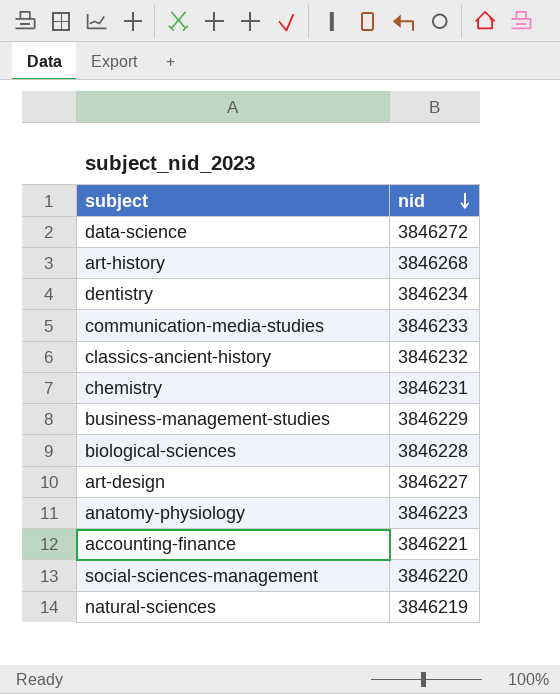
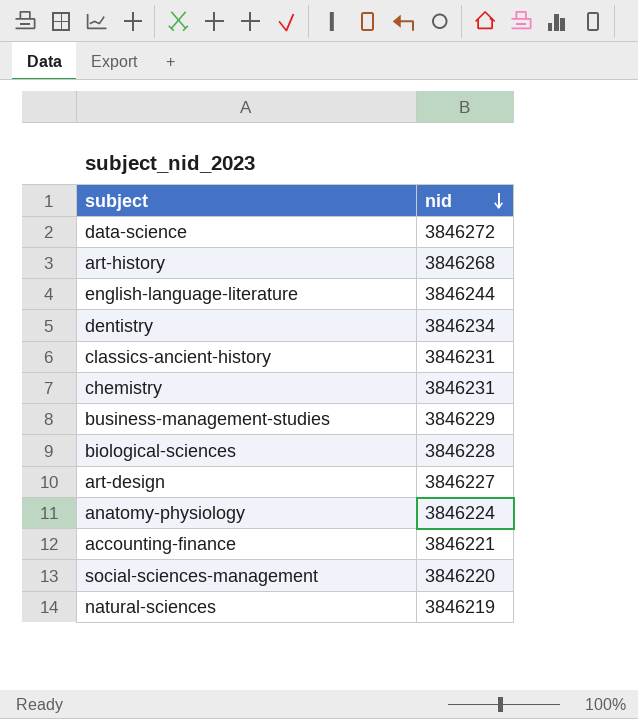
row communication-media-studies: 3846233 -> none
row english-language-literature: none -> 3846244
classics-ancient-history | nid: 3846232 -> 3846231
anatomy-physiology | nid: 3846223 -> 3846224

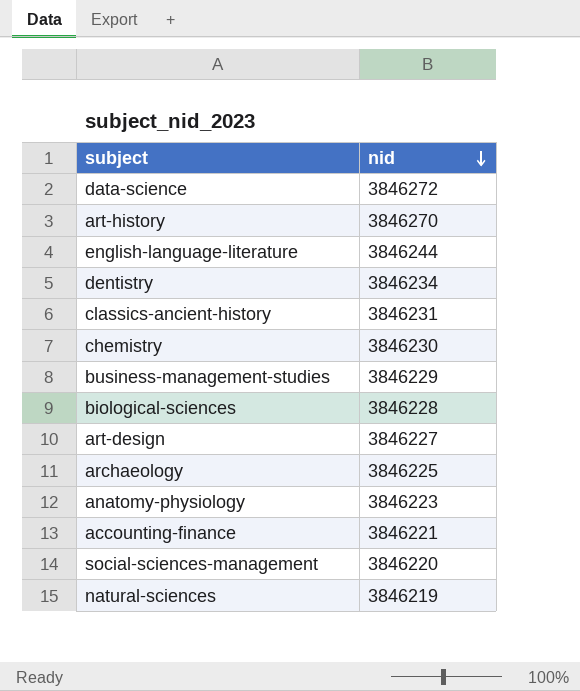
art-history | nid: 3846268 -> 3846270
chemistry | nid: 3846231 -> 3846230
row archaeology: none -> 3846225
anatomy-physiology | nid: 3846224 -> 3846223

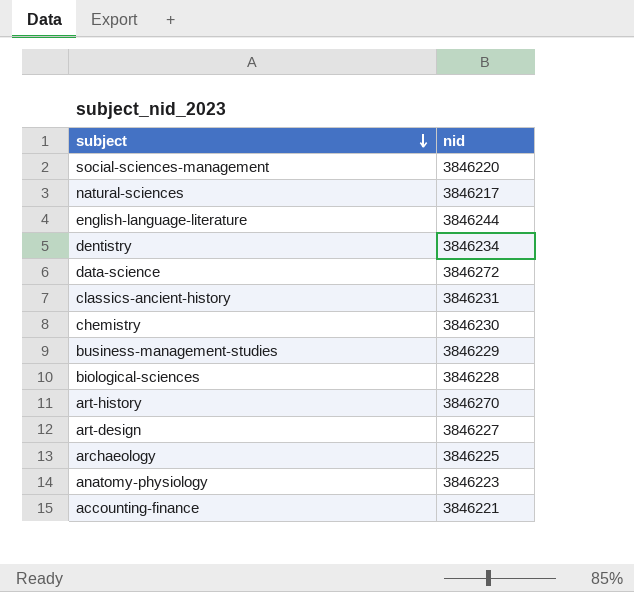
row order: nid descending -> subject descending
natural-sciences | nid: 3846219 -> 3846217

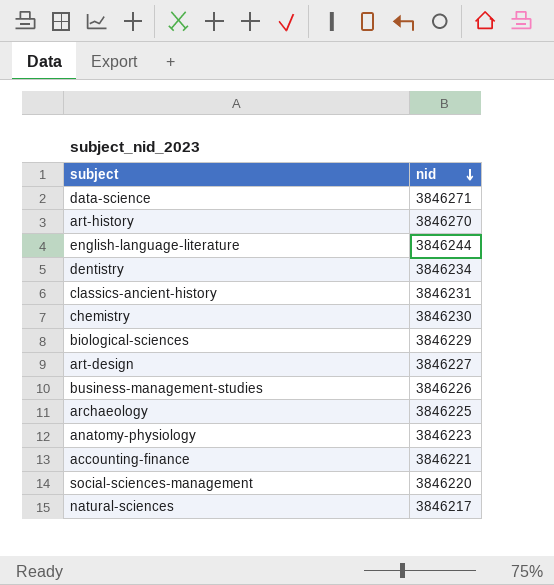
row order: subject descending -> nid descending
data-science | nid: 3846272 -> 3846271
biological-sciences | nid: 3846228 -> 3846229
business-management-studies | nid: 3846229 -> 3846226

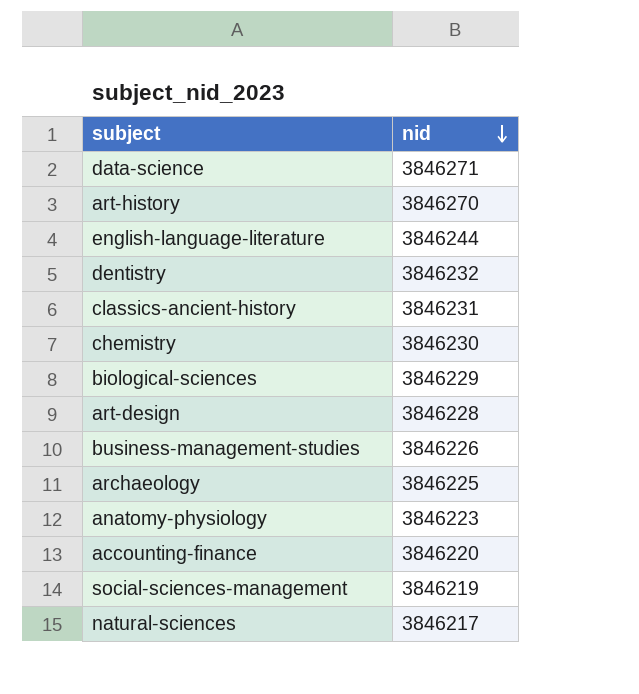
dentistry | nid: 3846234 -> 3846232
art-design | nid: 3846227 -> 3846228
accounting-finance | nid: 3846221 -> 3846220
social-sciences-management | nid: 3846220 -> 3846219

